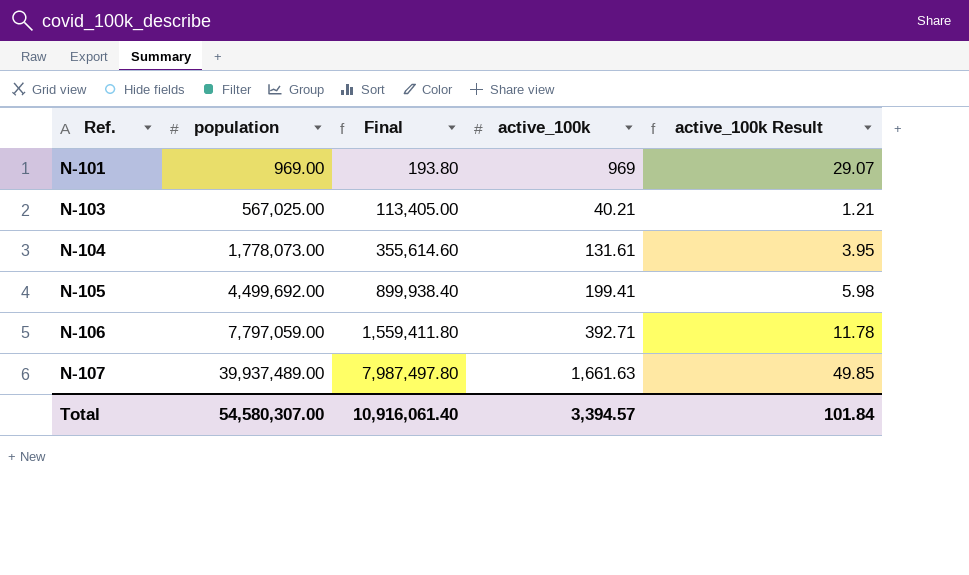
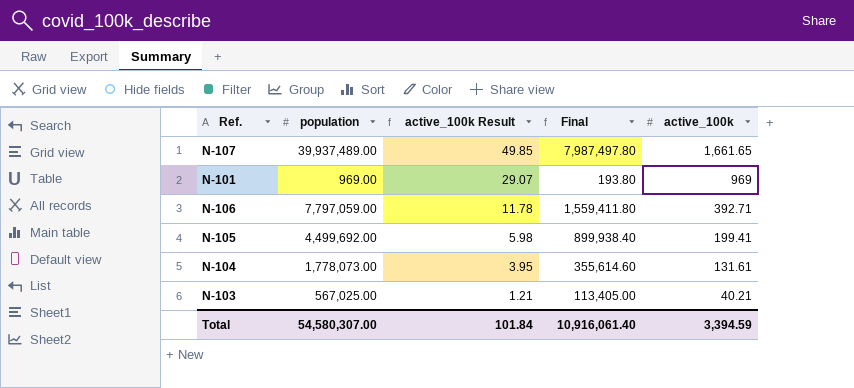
row order: Ref. ascending -> active_100k Result descending
column active_100k Result | position: 5 -> 3
N-107 | active_100k: 1,661.63 -> 1,661.65
Total | active_100k: 3,394.57 -> 3,394.59

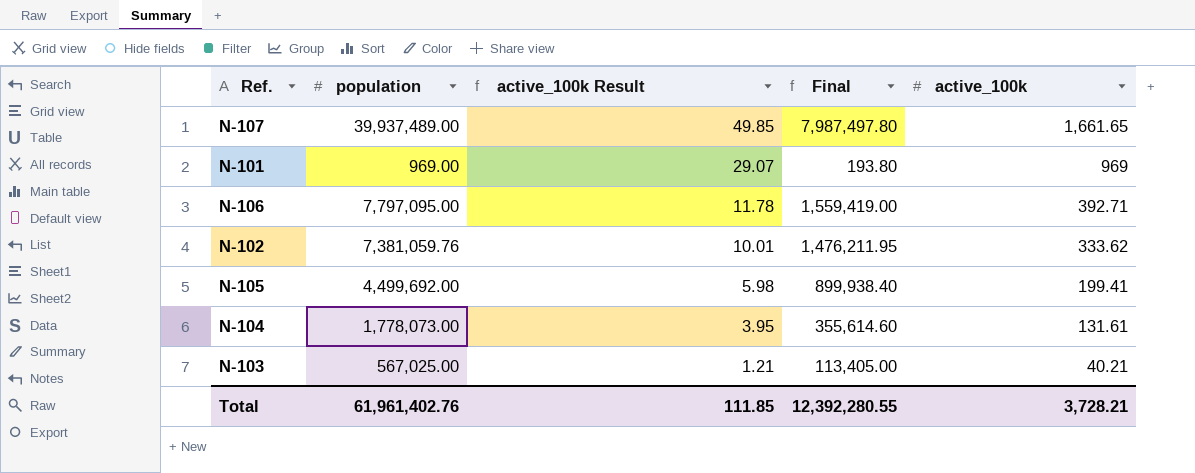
N-106 | population: 7,797,059.00 -> 7,797,095.00
N-106 | Final: 1,559,411.80 -> 1,559,419.00
row N-102: none -> 7,381,059.76 | 10.01 | 1,476,211.95 | 333.62
Total | population: 54,580,307.00 -> 61,961,402.76
Total | active_100k Result: 101.84 -> 111.85
Total | Final: 10,916,061.40 -> 12,392,280.55
Total | active_100k: 3,394.59 -> 3,728.21

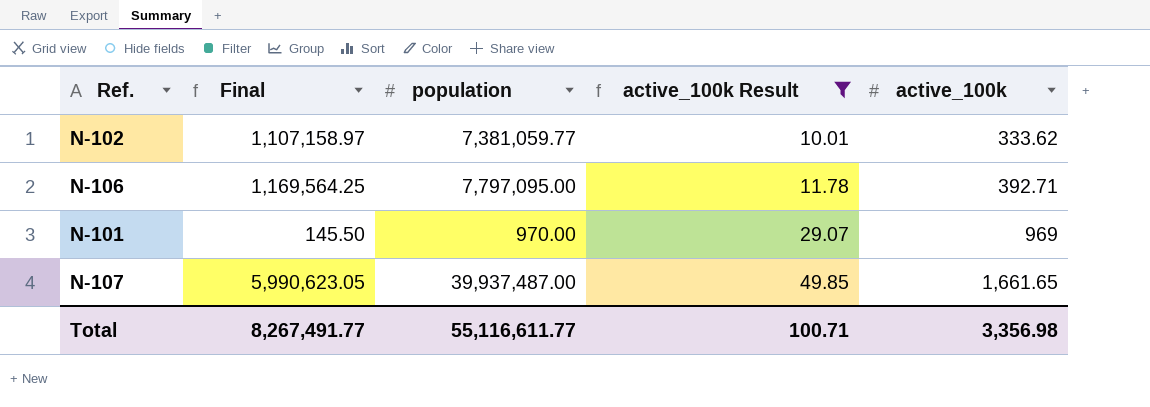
filter: none -> active_100k Result >= 10.01
row order: active_100k Result descending -> active_100k Result ascending
column Final | formula: [population] * 0.2 -> [population] * 0.15
column Final | position: 4 -> 2
N-102 | population: 7,381,059.76 -> 7,381,059.77
N-101 | population: 969.00 -> 970.00
N-107 | population: 39,937,489.00 -> 39,937,487.00
Total | Final: 12,392,280.55 -> 8,267,491.77
Total | population: 61,961,402.76 -> 55,116,611.77
Total | active_100k Result: 111.85 -> 100.71
Total | active_100k: 3,728.21 -> 3,356.98

